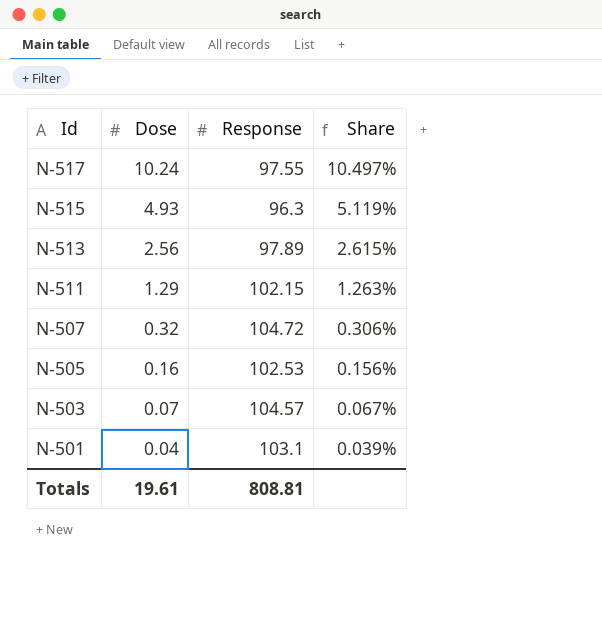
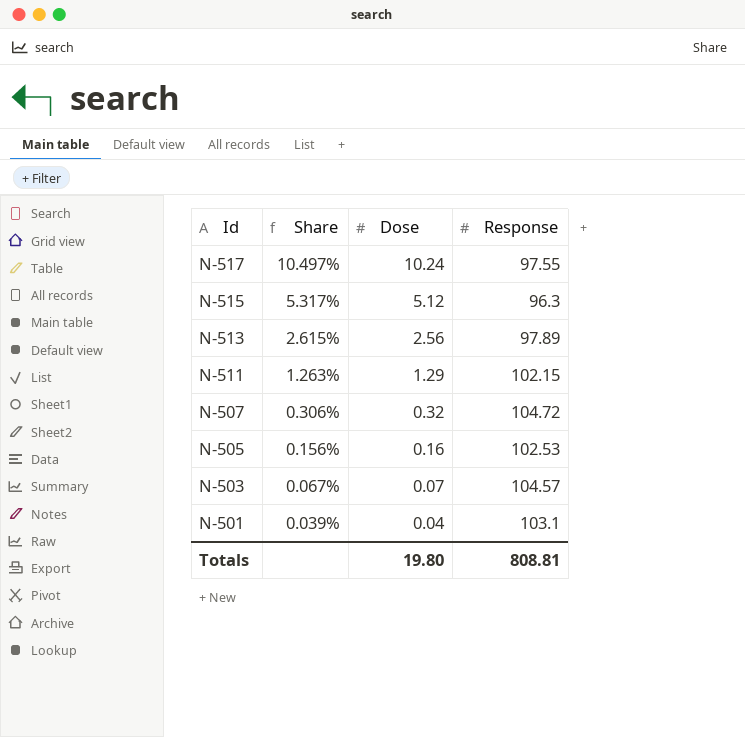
column Share | position: 4 -> 2
N-515 | Share: 5.119% -> 5.317%
N-515 | Dose: 4.93 -> 5.12
Totals | Dose: 19.61 -> 19.80

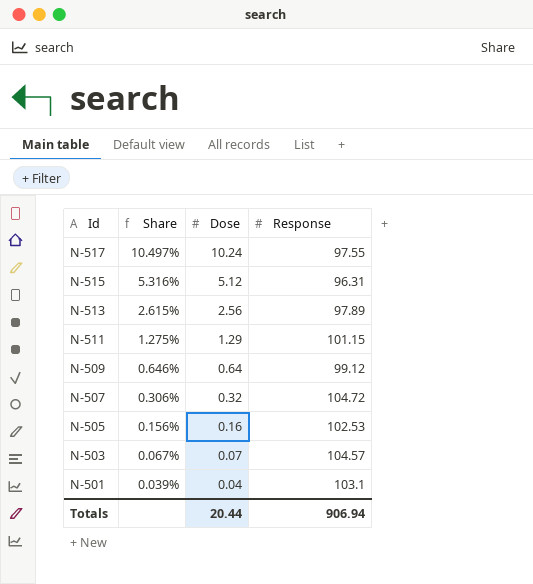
N-515 | Share: 5.317% -> 5.316%
N-515 | Response: 96.3 -> 96.31
N-511 | Share: 1.263% -> 1.275%
N-511 | Response: 102.15 -> 101.15
row N-509: none -> 0.646% | 0.64 | 99.12
Totals | Dose: 19.80 -> 20.44
Totals | Response: 808.81 -> 906.94

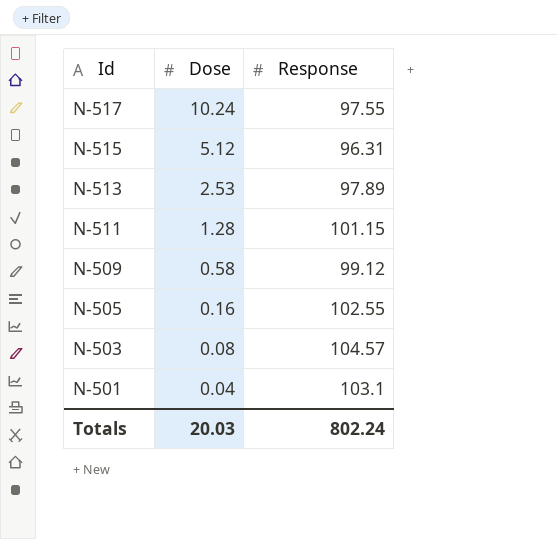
column Share | formula: [Dose] / [Response] -> none
row N-507: 0.306% | 0.32 | 104.72 -> none
N-513 | Dose: 2.56 -> 2.53
N-511 | Dose: 1.29 -> 1.28
N-509 | Dose: 0.64 -> 0.58
N-505 | Response: 102.53 -> 102.55
N-503 | Dose: 0.07 -> 0.08
Totals | Dose: 20.44 -> 20.03
Totals | Response: 906.94 -> 802.24

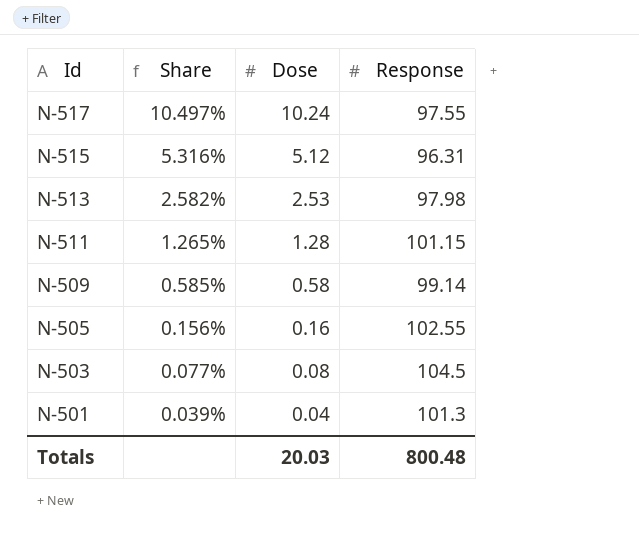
column Share | formula: none -> [Dose] / [Response]
N-513 | Response: 97.89 -> 97.98
N-509 | Response: 99.12 -> 99.14
N-503 | Response: 104.57 -> 104.5
N-501 | Response: 103.1 -> 101.3
Totals | Response: 802.24 -> 800.48

